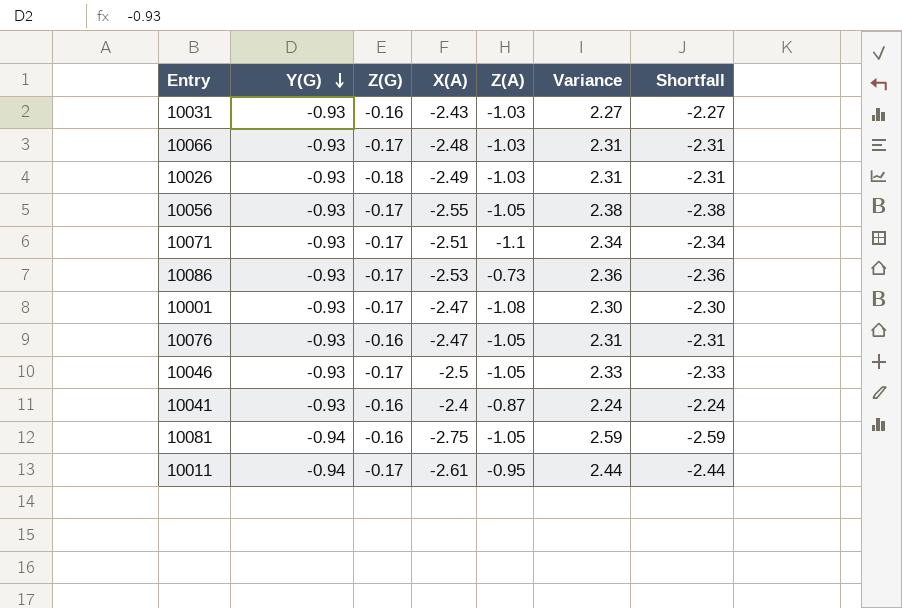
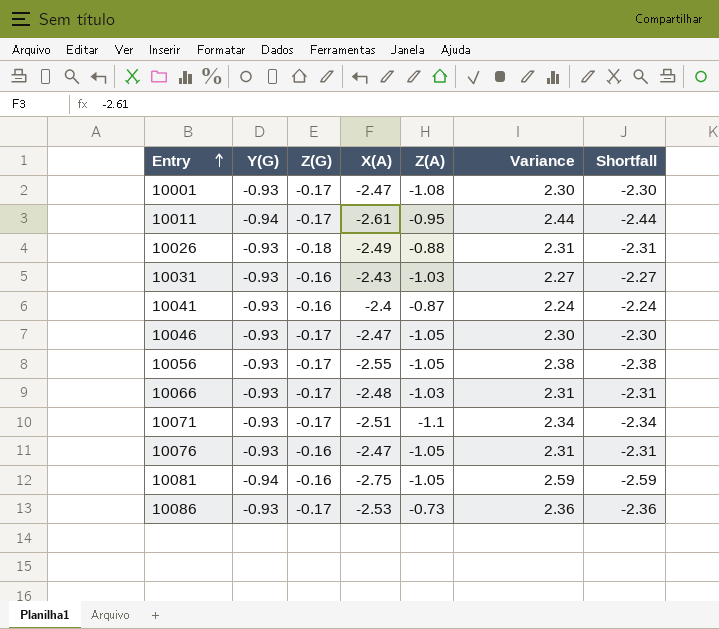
row order: Y(G) descending -> Entry ascending
10026 | Z(A): -1.03 -> -0.88
10046 | X(A): -2.5 -> -2.47
10046 | Variance: 2.33 -> 2.30
10046 | Shortfall: -2.33 -> -2.30

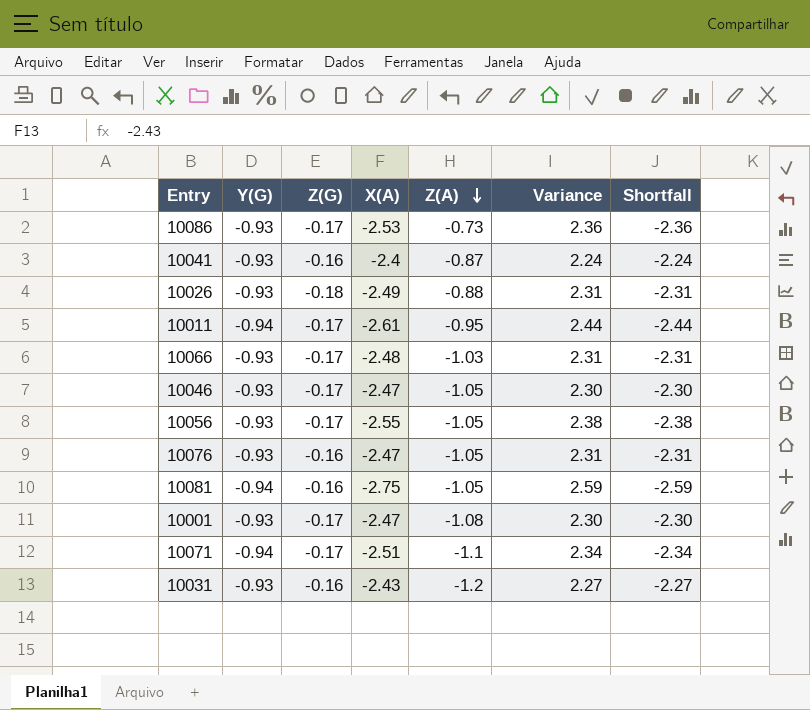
row order: Entry ascending -> Z(A) descending
10071 | Y(G): -0.93 -> -0.94
10031 | Z(A): -1.03 -> -1.2

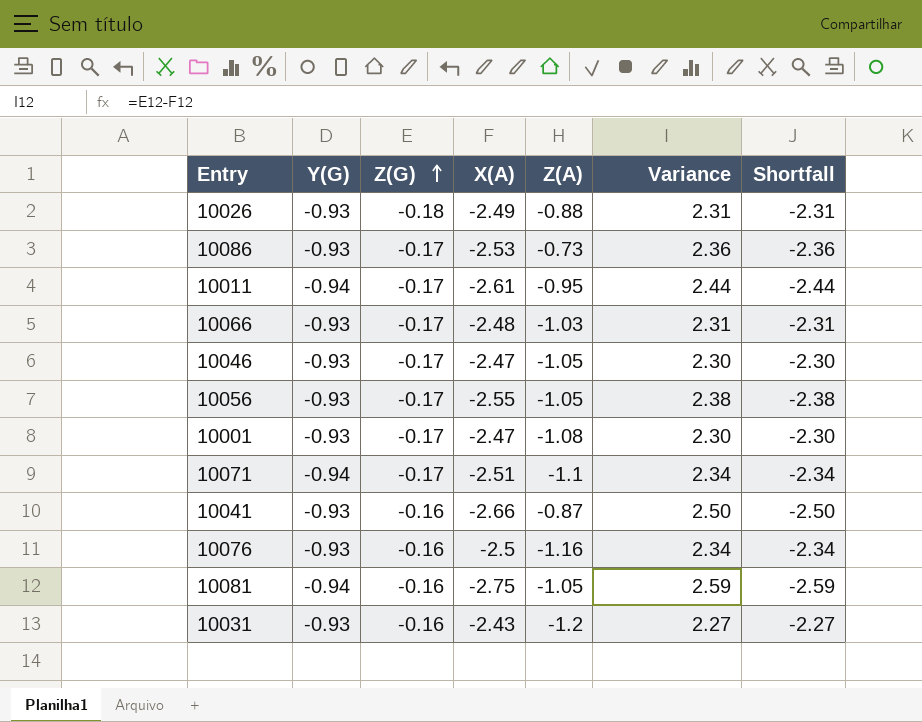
row order: Z(A) descending -> Z(G) ascending
10041 | X(A): -2.4 -> -2.66
10041 | Variance: 2.24 -> 2.50
10041 | Shortfall: -2.24 -> -2.50
10076 | X(A): -2.47 -> -2.5
10076 | Z(A): -1.05 -> -1.16
10076 | Variance: 2.31 -> 2.34
10076 | Shortfall: -2.31 -> -2.34

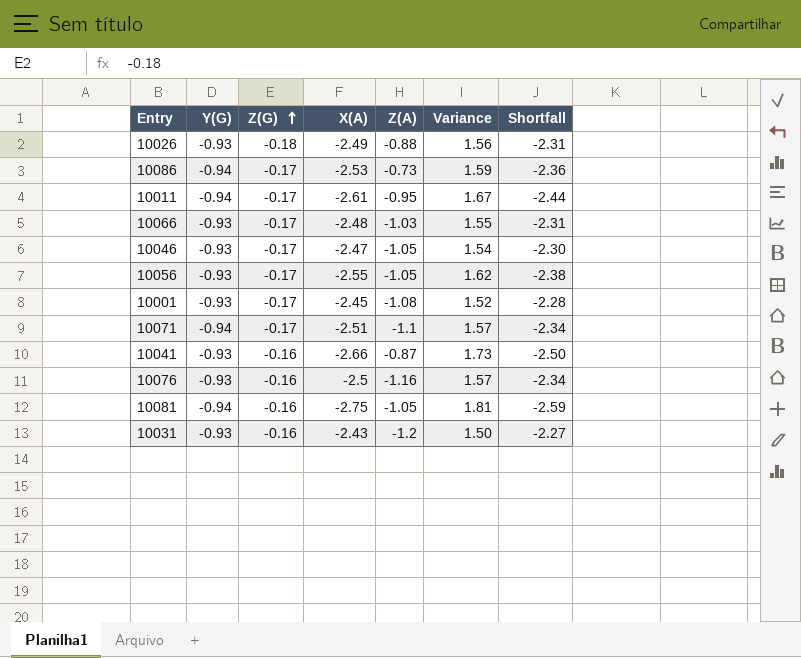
column Variance | formula: [Z(G)] - [X(A)] -> [Y(G)] - [X(A)]
10086 | Y(G): -0.93 -> -0.94
10001 | X(A): -2.47 -> -2.45
10001 | Shortfall: -2.30 -> -2.28

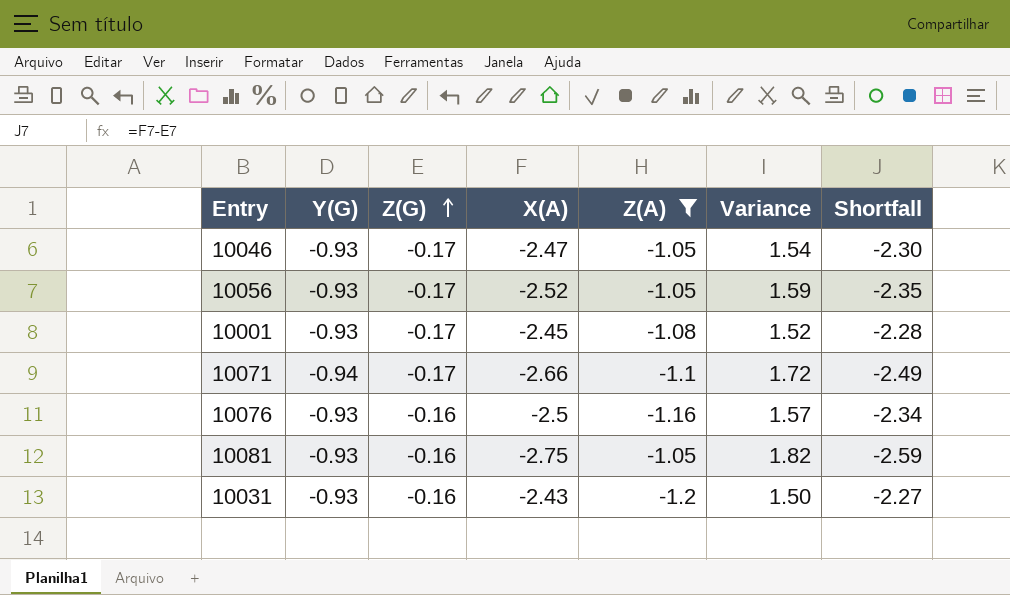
filter: none -> Z(A) <= -1.05
10056 | X(A): -2.55 -> -2.52
10056 | Variance: 1.62 -> 1.59
10056 | Shortfall: -2.38 -> -2.35
10071 | X(A): -2.51 -> -2.66
10071 | Variance: 1.57 -> 1.72
10071 | Shortfall: -2.34 -> -2.49
10081 | Y(G): -0.94 -> -0.93
10081 | Variance: 1.81 -> 1.82

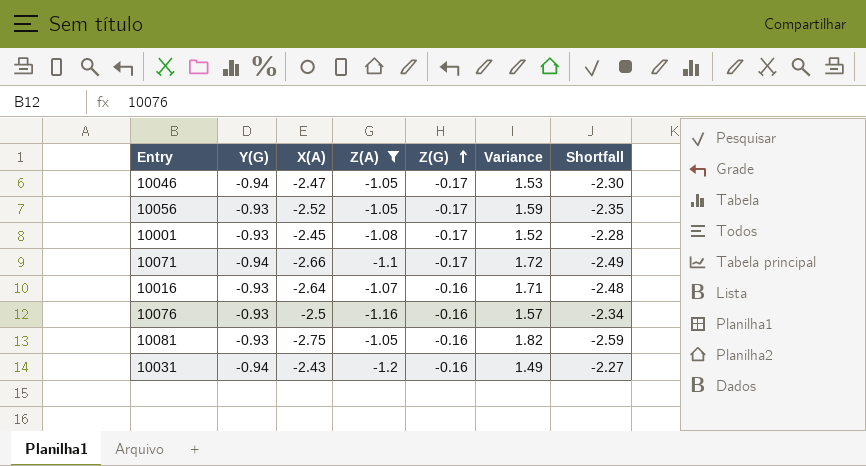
column Z(G) | position: 3 -> 5
10046 | Y(G): -0.93 -> -0.94
10046 | Variance: 1.54 -> 1.53
row 10016: none -> -0.93 | -2.64 | -1.07 | -0.16 | 1.71 | -2.48
10031 | Y(G): -0.93 -> -0.94
10031 | Variance: 1.50 -> 1.49

